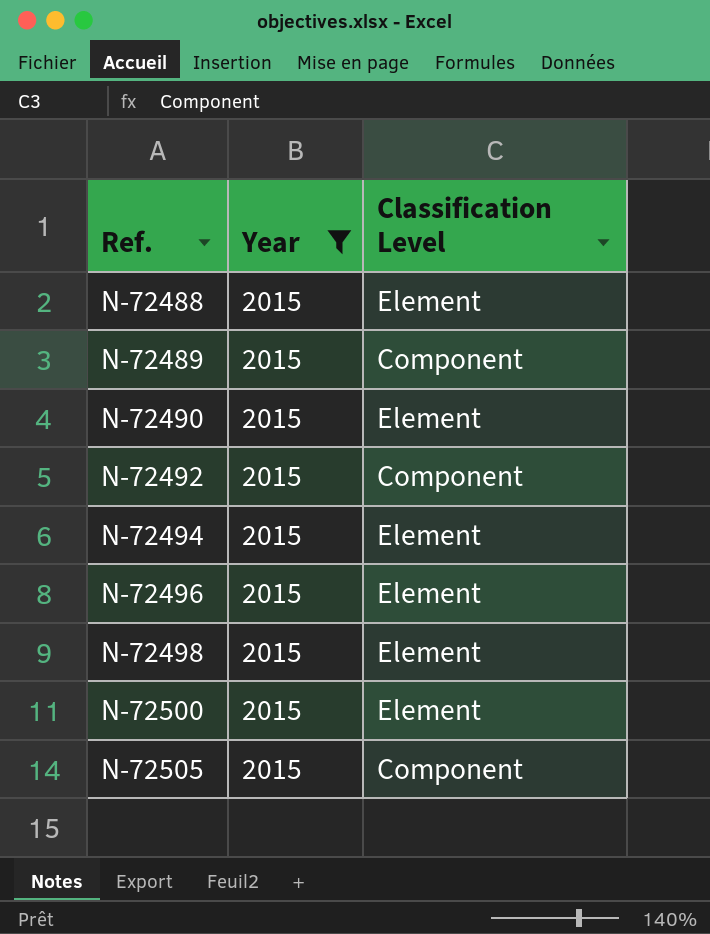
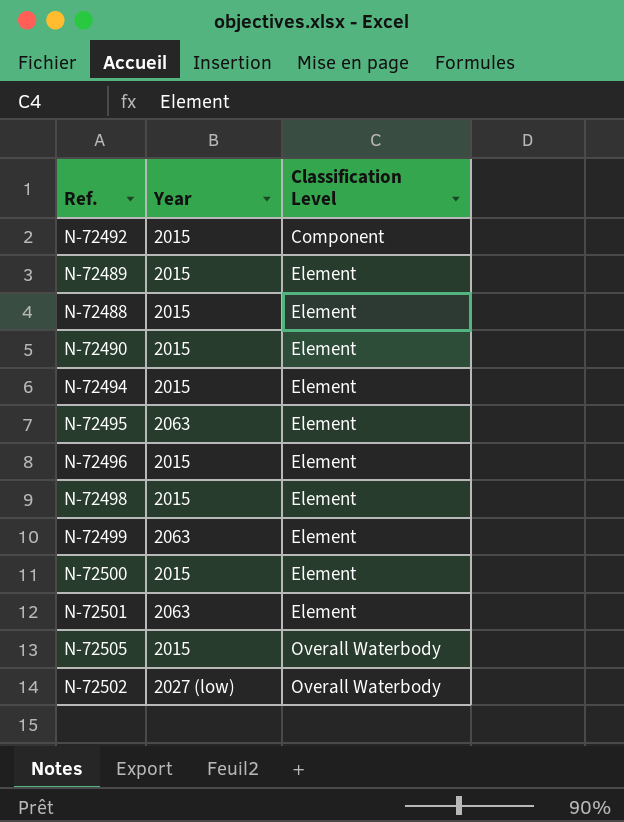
filter: Year = 2015 -> none
row order: Ref. ascending -> Classification Level ascending
N-72489 | Classification Level: Component -> Element
N-72505 | Classification Level: Component -> Overall Waterbody

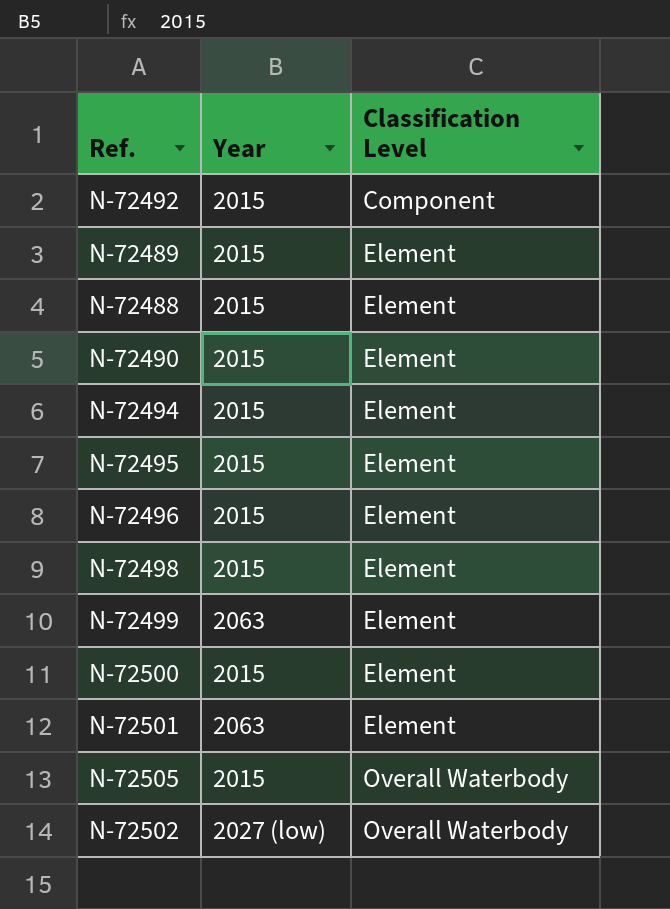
N-72495 | Year: 2063 -> 2015

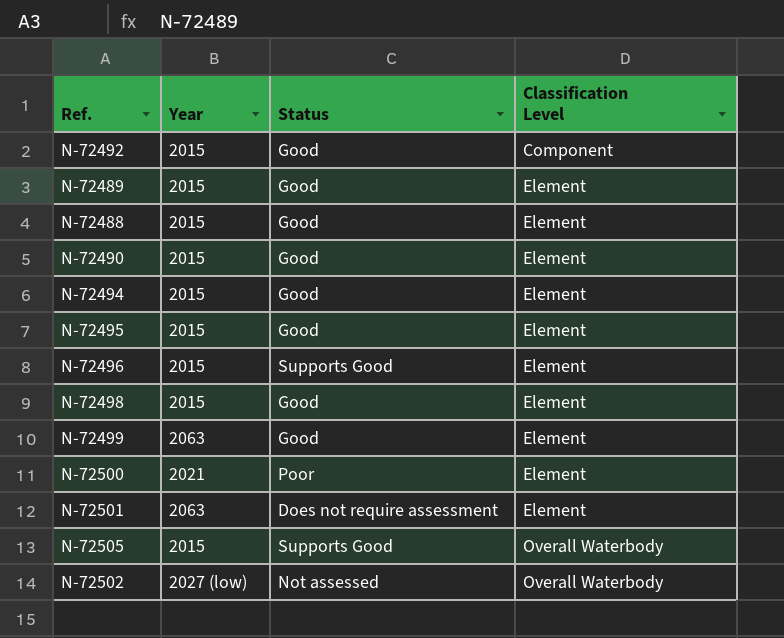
column Status | position: none -> 3
N-72500 | Year: 2015 -> 2021

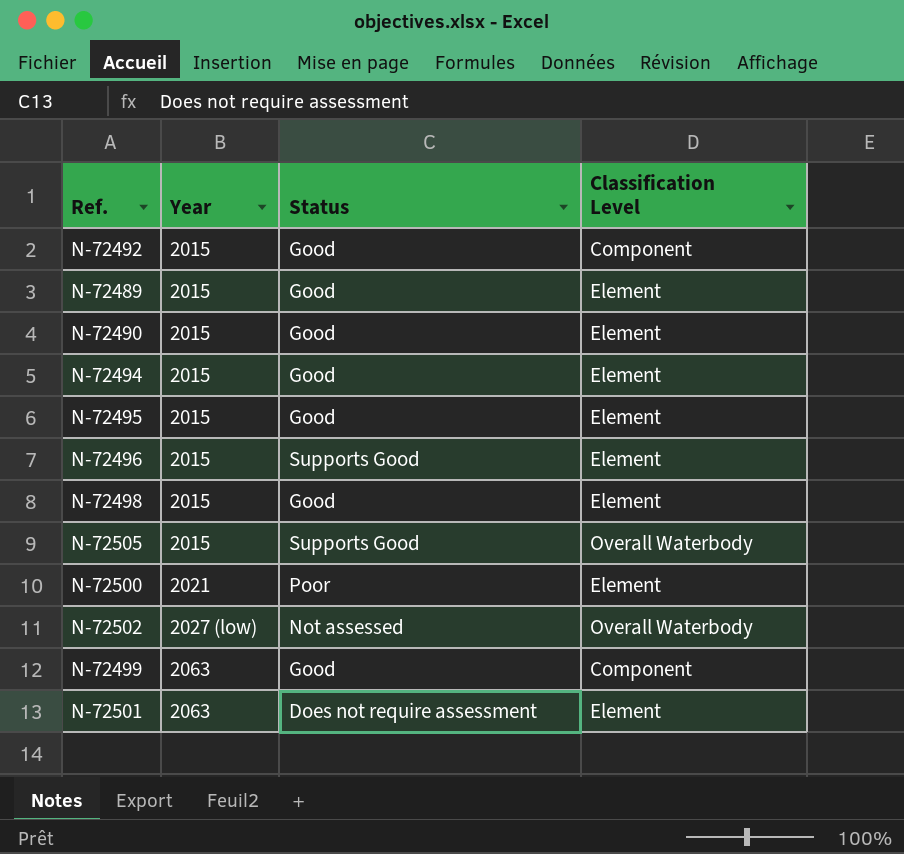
row order: Classification Level ascending -> Year ascending
row N-72488: 2015 | Good | Element -> none
N-72499 | Classification Level: Element -> Component

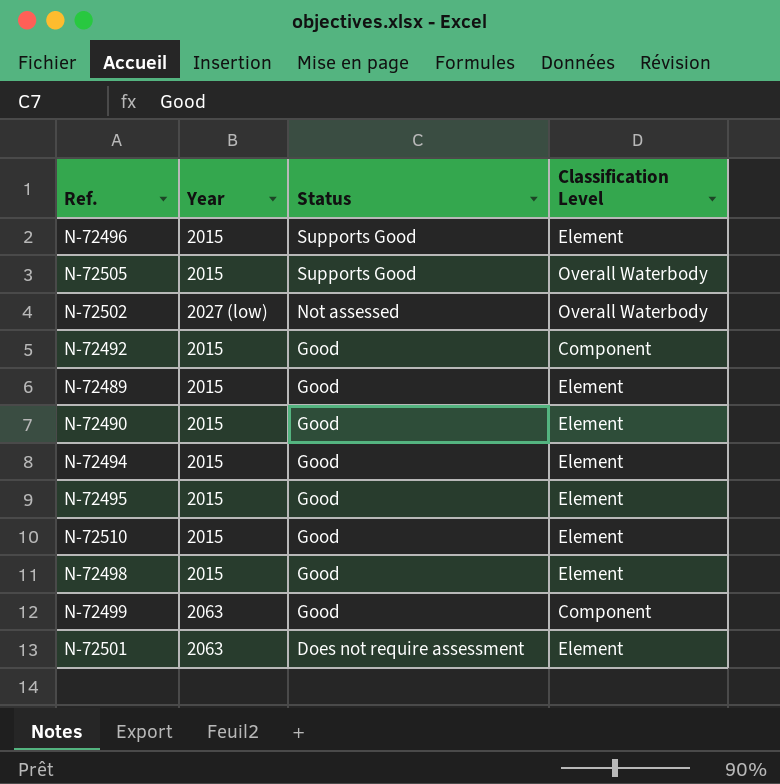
row order: Year ascending -> Status descending
row N-72500: 2021 | Poor | Element -> none
row N-72510: none -> 2015 | Good | Element

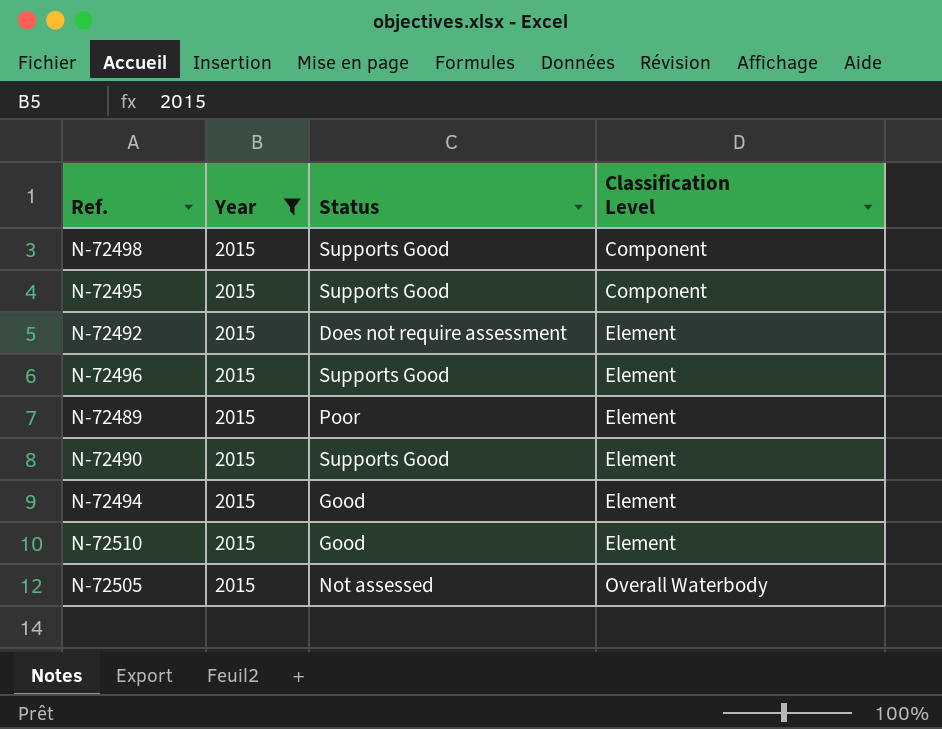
filter: none -> Year = 2015
row order: Status descending -> Classification Level ascending
N-72498 | Status: Good -> Supports Good
N-72498 | Classification Level: Element -> Component
N-72495 | Status: Good -> Supports Good
N-72495 | Classification Level: Element -> Component
N-72492 | Status: Good -> Does not require assessment
N-72492 | Classification Level: Component -> Element
N-72489 | Status: Good -> Poor
N-72490 | Status: Good -> Supports Good
N-72505 | Status: Supports Good -> Not assessed

